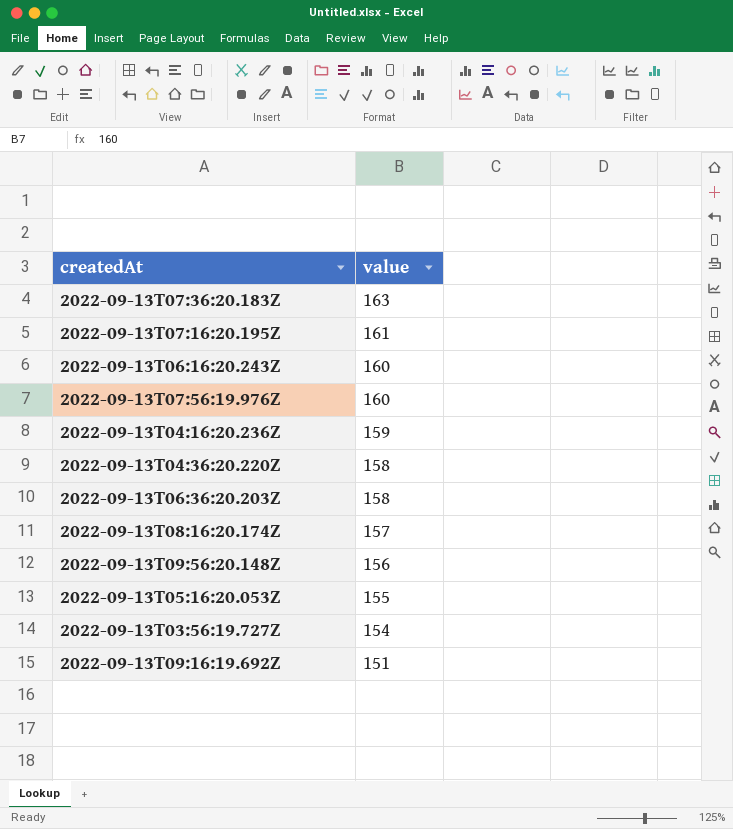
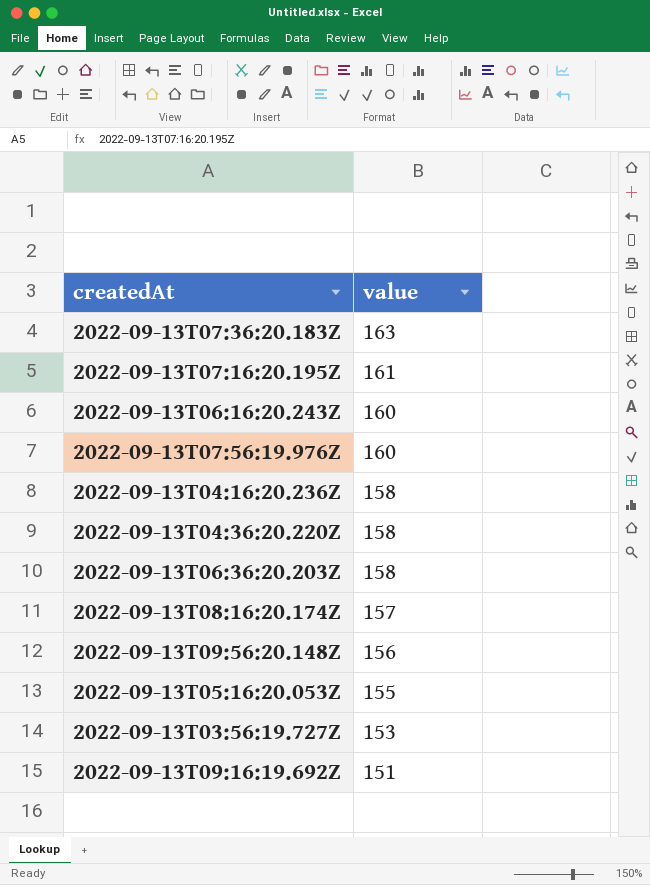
2022-09-13T04:16:20.236Z | value: 159 -> 158
2022-09-13T03:56:19.727Z | value: 154 -> 153

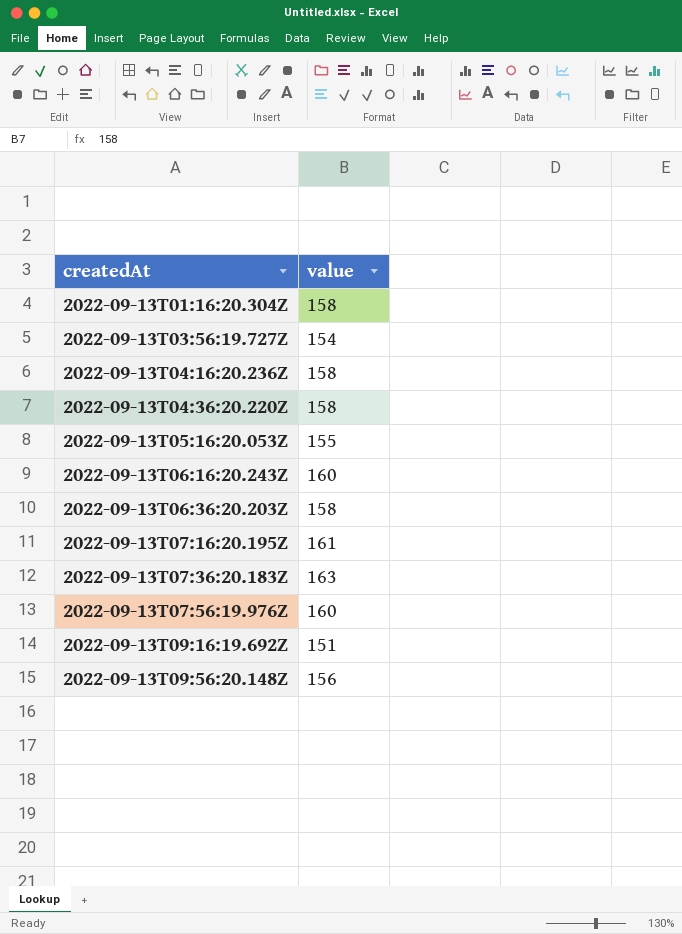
row order: value descending -> createdAt ascending
row 2022-09-13T08:16:20.174Z: 157 -> none
row 2022-09-13T01:16:20.304Z: none -> 158
2022-09-13T03:56:19.727Z | value: 153 -> 154

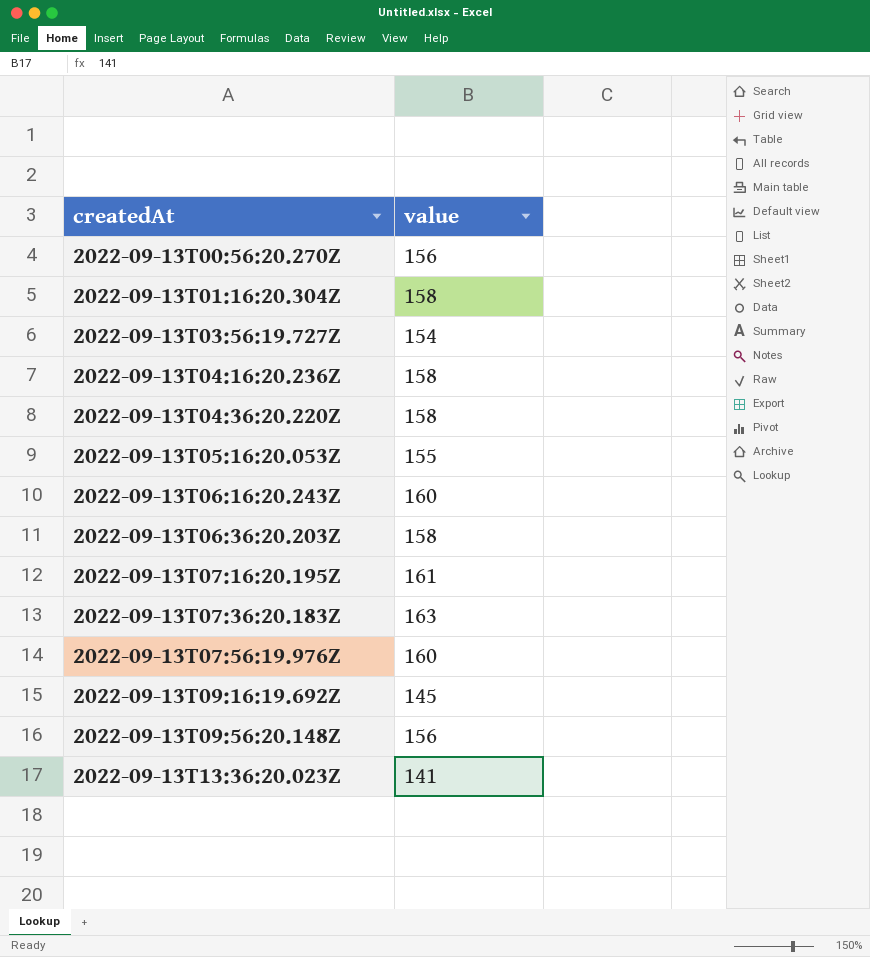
row 2022-09-13T00:56:20.270Z: none -> 156
2022-09-13T09:16:19.692Z | value: 151 -> 145
row 2022-09-13T13:36:20.023Z: none -> 141

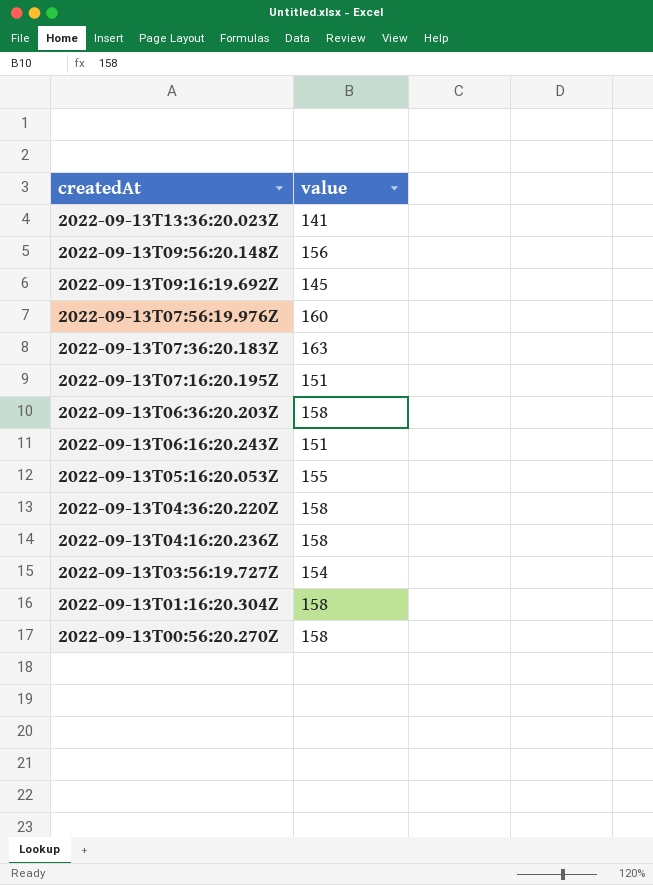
row order: createdAt ascending -> createdAt descending
2022-09-13T07:16:20.195Z | value: 161 -> 151
2022-09-13T06:16:20.243Z | value: 160 -> 151
2022-09-13T00:56:20.270Z | value: 156 -> 158

